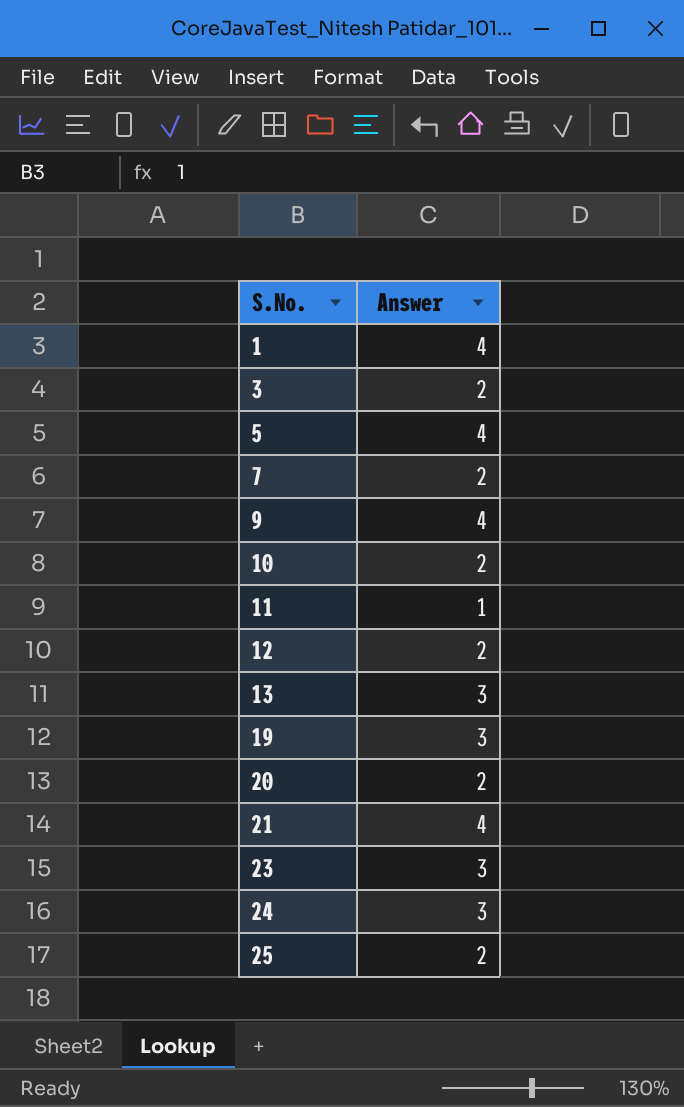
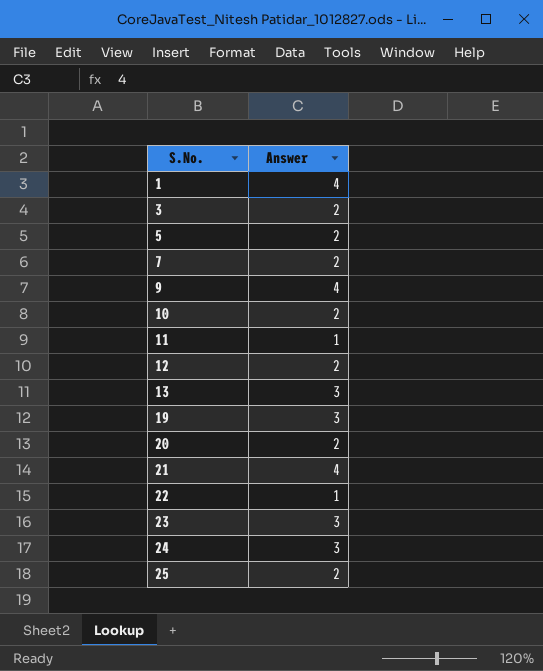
5 | Answer: 4 -> 2
row 22: none -> 1

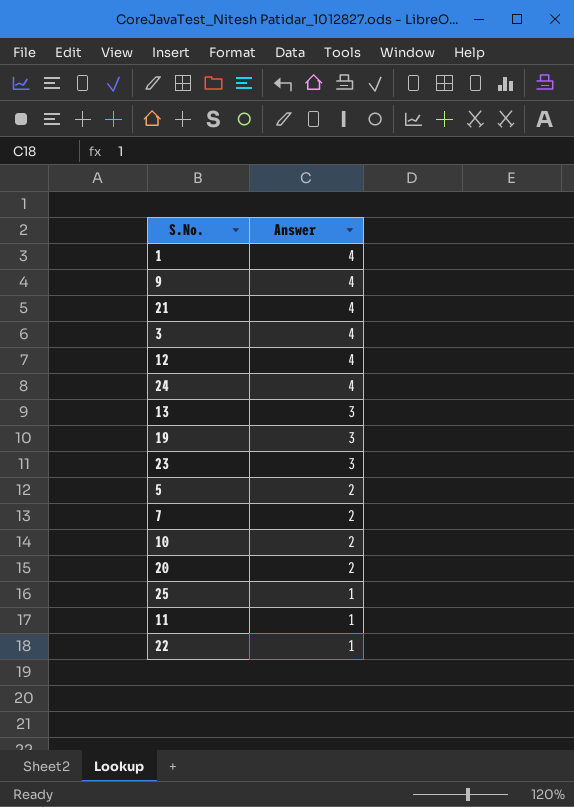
row order: S.No. ascending -> Answer descending
3 | Answer: 2 -> 4
12 | Answer: 2 -> 4
24 | Answer: 3 -> 4
25 | Answer: 2 -> 1

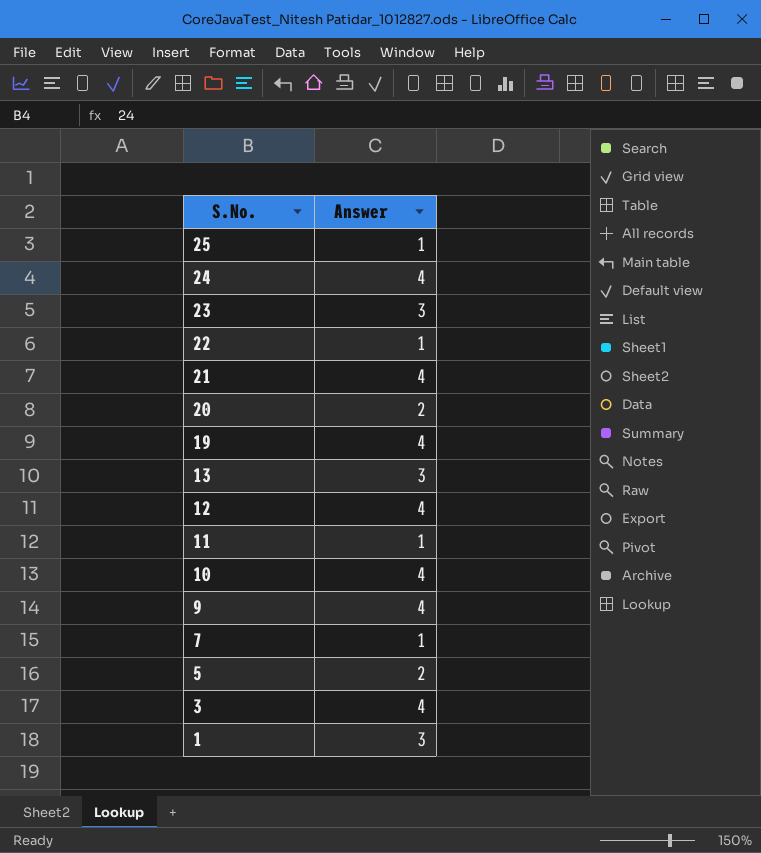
row order: Answer descending -> S.No. descending
19 | Answer: 3 -> 4
10 | Answer: 2 -> 4
7 | Answer: 2 -> 1
1 | Answer: 4 -> 3

